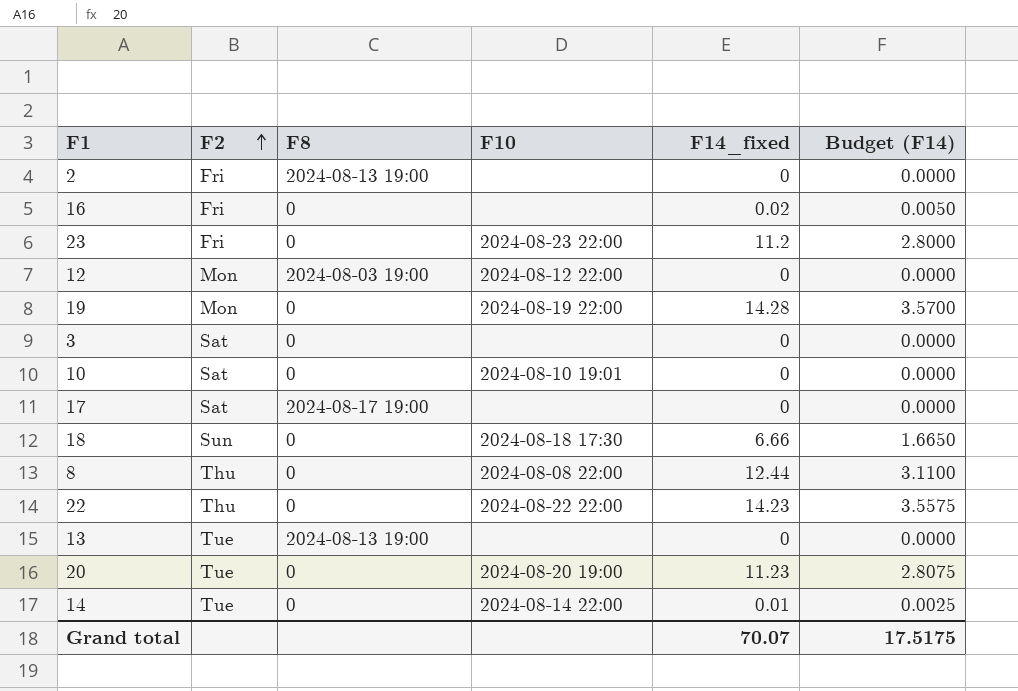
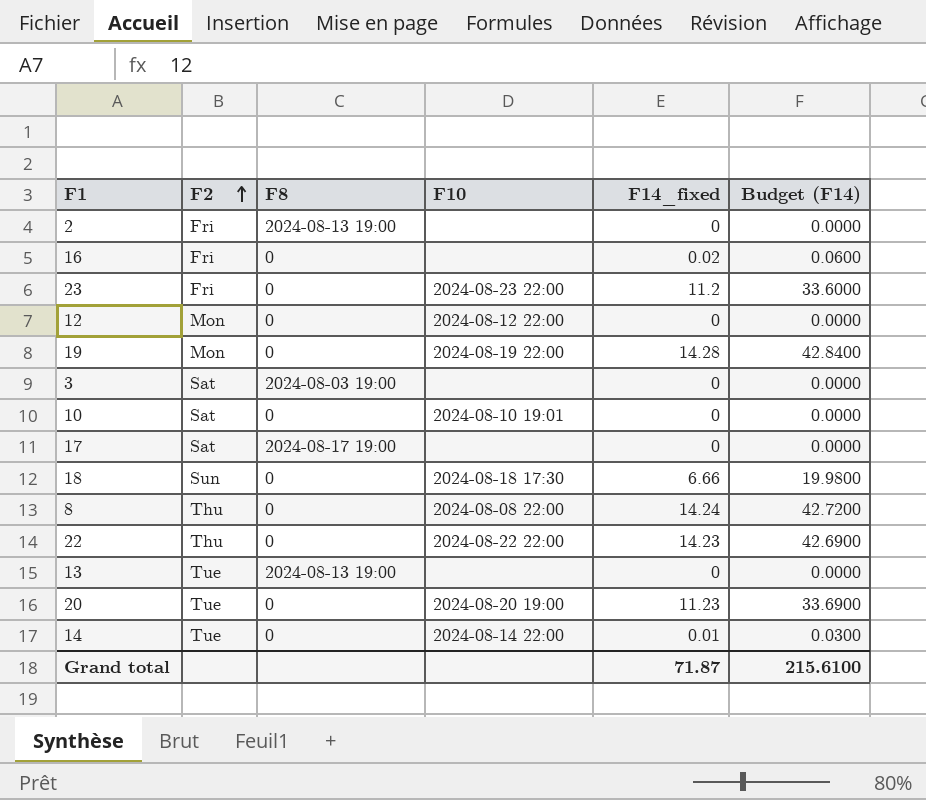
column Budget (F14) | formula: [F14_fixed] * 0.25 -> [F14_fixed] * 3
12 | F8: 2024-08-03 19:00 -> 0
3 | F8: 0 -> 2024-08-03 19:00
8 | F14_fixed: 12.44 -> 14.24
Grand total | F14_fixed: 70.07 -> 71.87
Grand total | Budget (F14): 17.5175 -> 215.6100

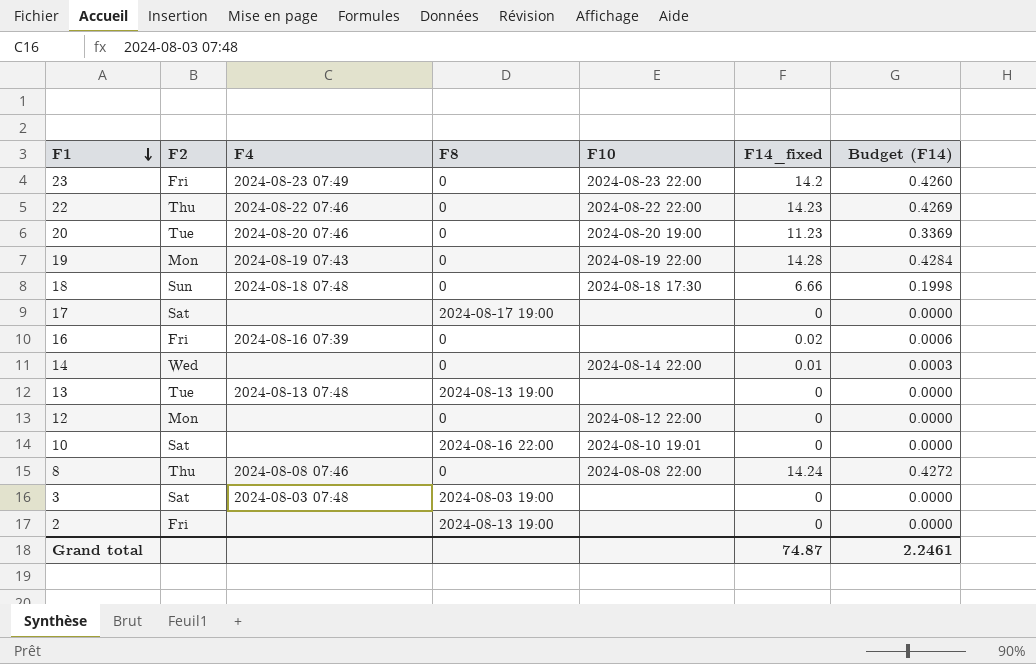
row order: F2 ascending -> F1 descending
column F4 | position: none -> 3
column Budget (F14) | formula: [F14_fixed] * 3 -> [F14_fixed] * 0.03
23 | F14_fixed: 11.2 -> 14.2
14 | F2: Tue -> Wed
10 | F8: 0 -> 2024-08-16 22:00
Grand total | F14_fixed: 71.87 -> 74.87
Grand total | Budget (F14): 215.6100 -> 2.2461

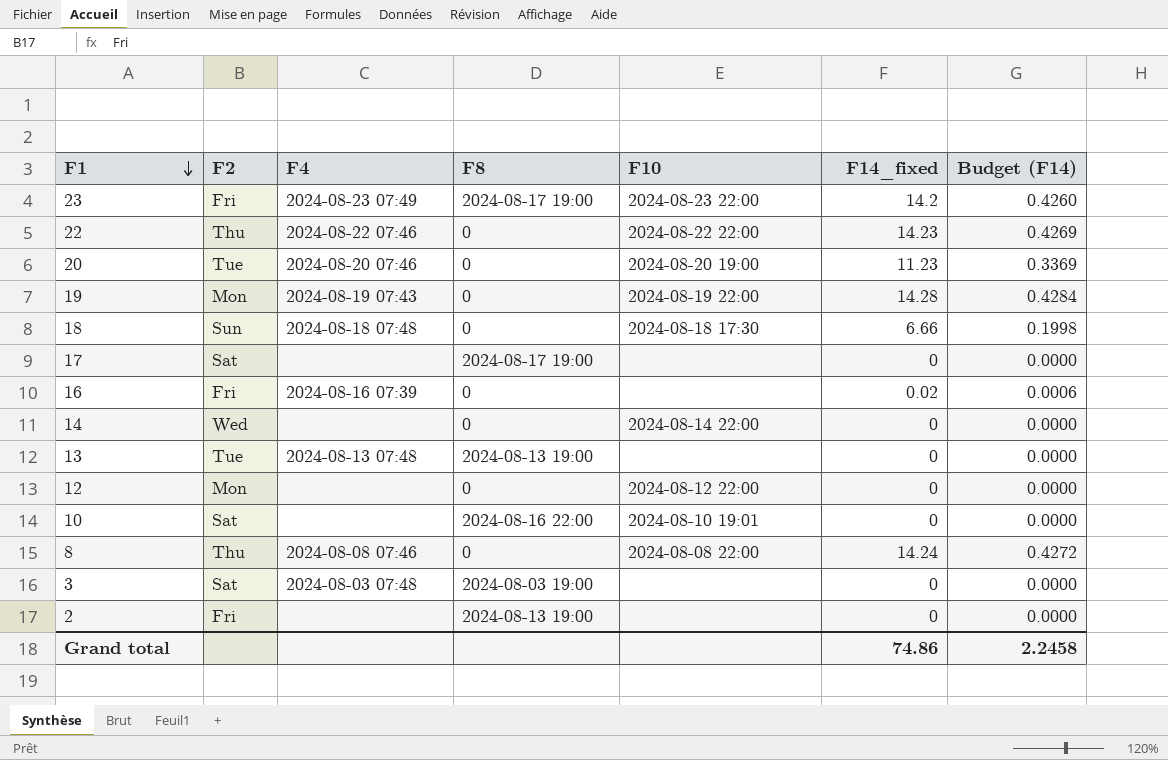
23 | F8: 0 -> 2024-08-17 19:00
14 | F14_fixed: 0.01 -> 0
14 | Budget (F14): 0.0003 -> 0.0000
Grand total | F14_fixed: 74.87 -> 74.86
Grand total | Budget (F14): 2.2461 -> 2.2458

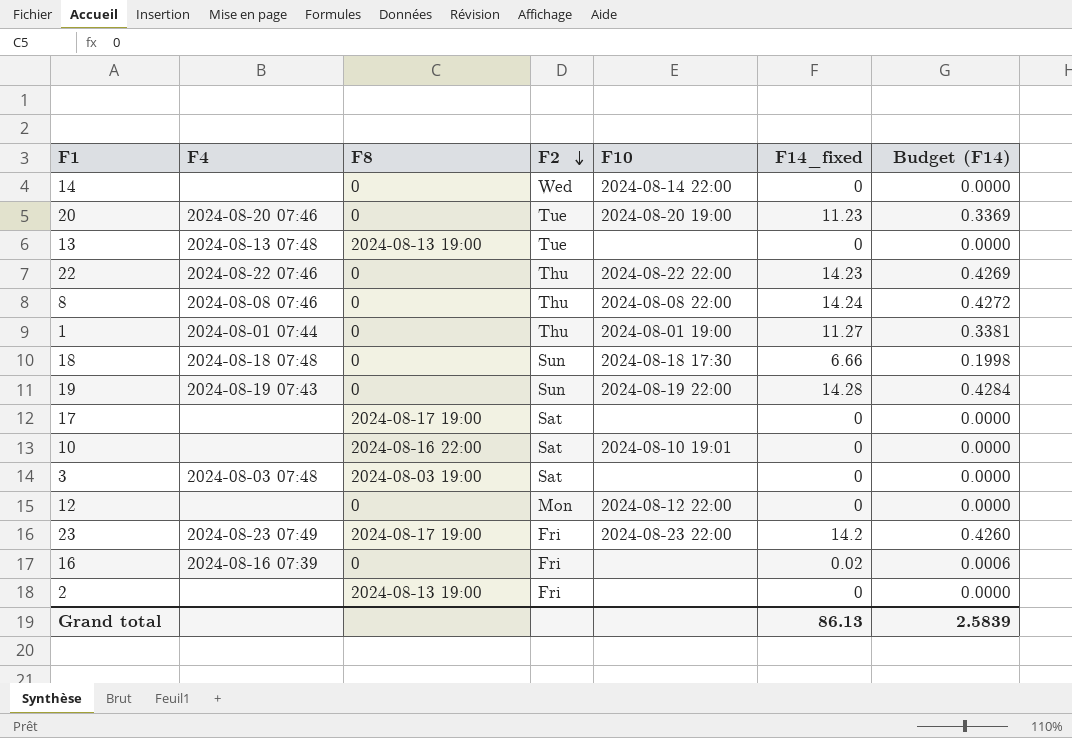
row order: F1 descending -> F2 descending
column F2 | position: 2 -> 4
row 1: none -> 2024-08-01 07:44 | 0 | Thu | 2024-08-01 19:00 | 11.27 | 0.3381
19 | F2: Mon -> Sun
Grand total | F14_fixed: 74.86 -> 86.13
Grand total | Budget (F14): 2.2458 -> 2.5839

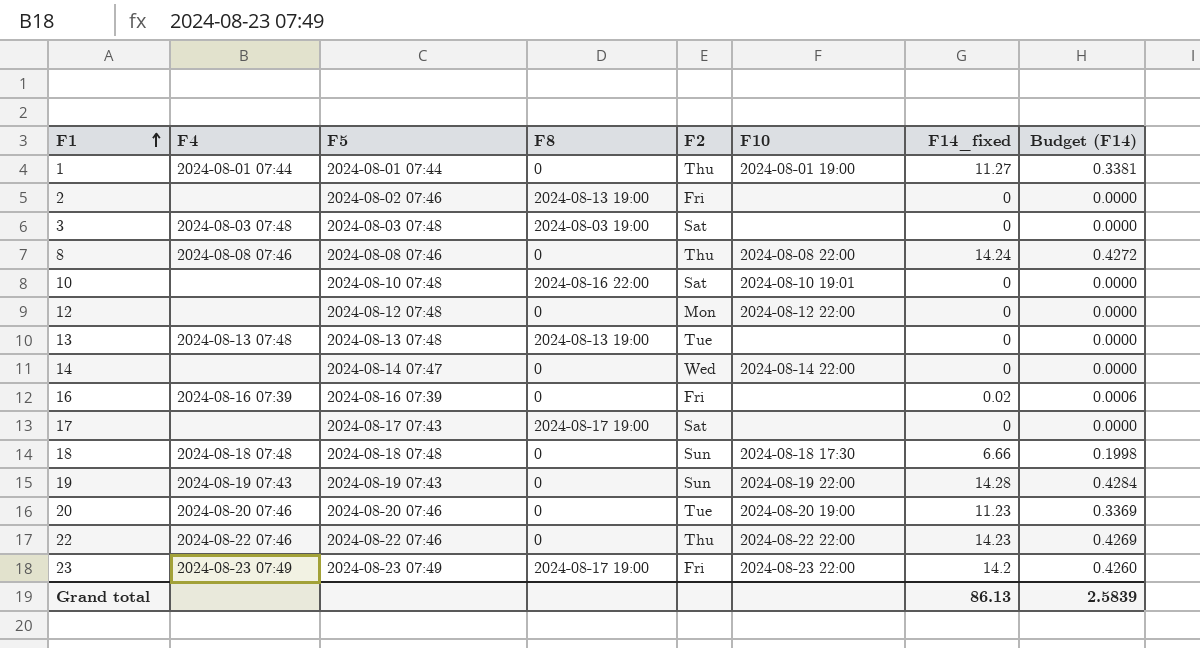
row order: F2 descending -> F1 ascending
column F5 | position: none -> 3

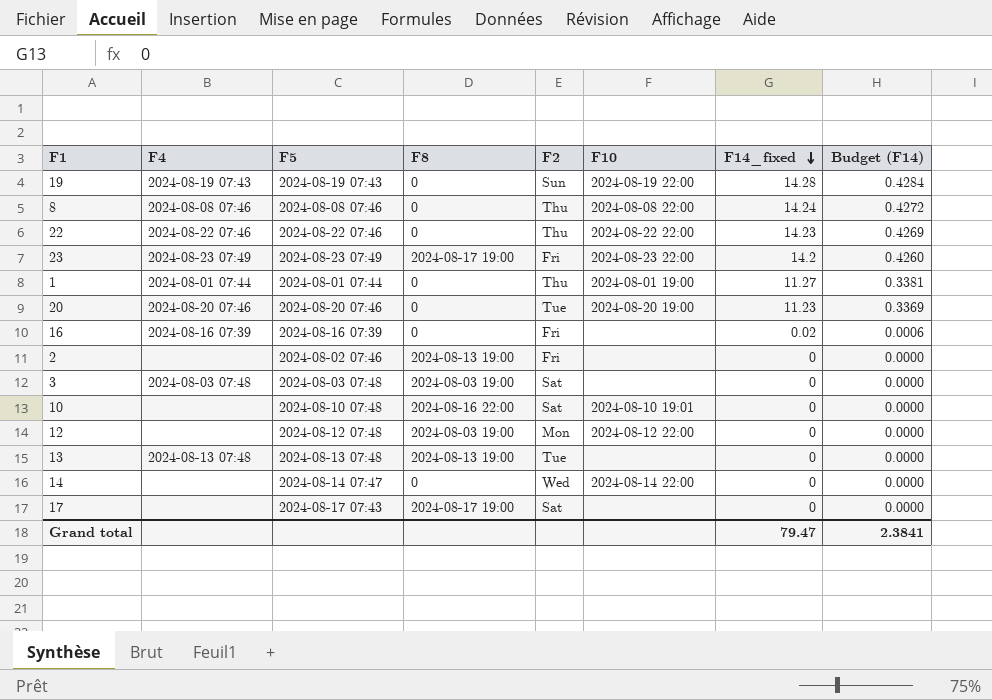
row order: F1 ascending -> F14_fixed descending
row 18: 2024-08-18 07:48 | 2024-08-18 07:48 | 0 | Sun | 2024-08-18 17:30 | 6.66 | 0.1998 -> none
12 | F8: 0 -> 2024-08-03 19:00
Grand total | F14_fixed: 86.13 -> 79.47
Grand total | Budget (F14): 2.5839 -> 2.3841

